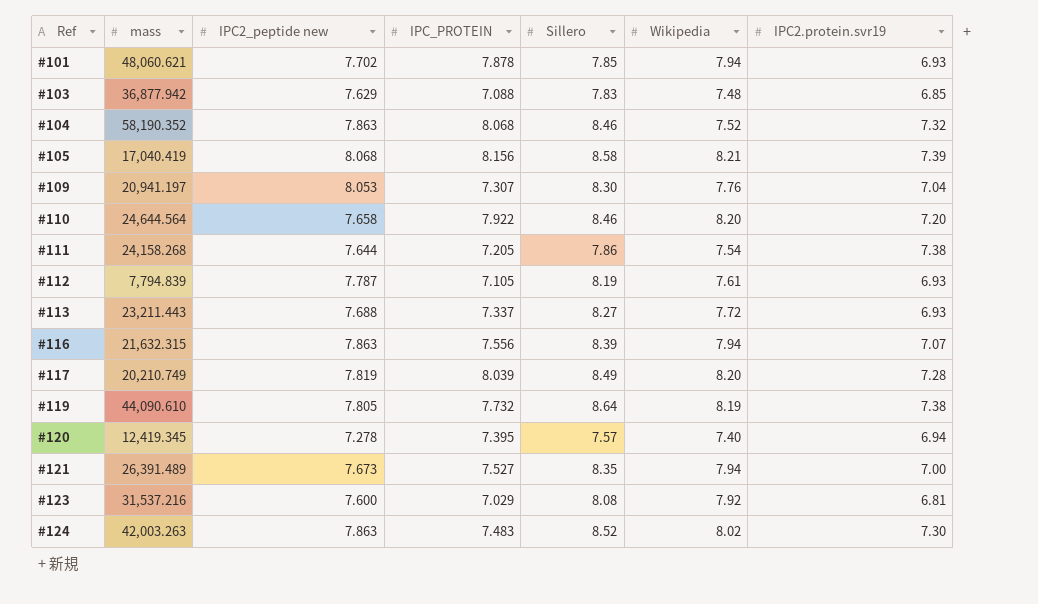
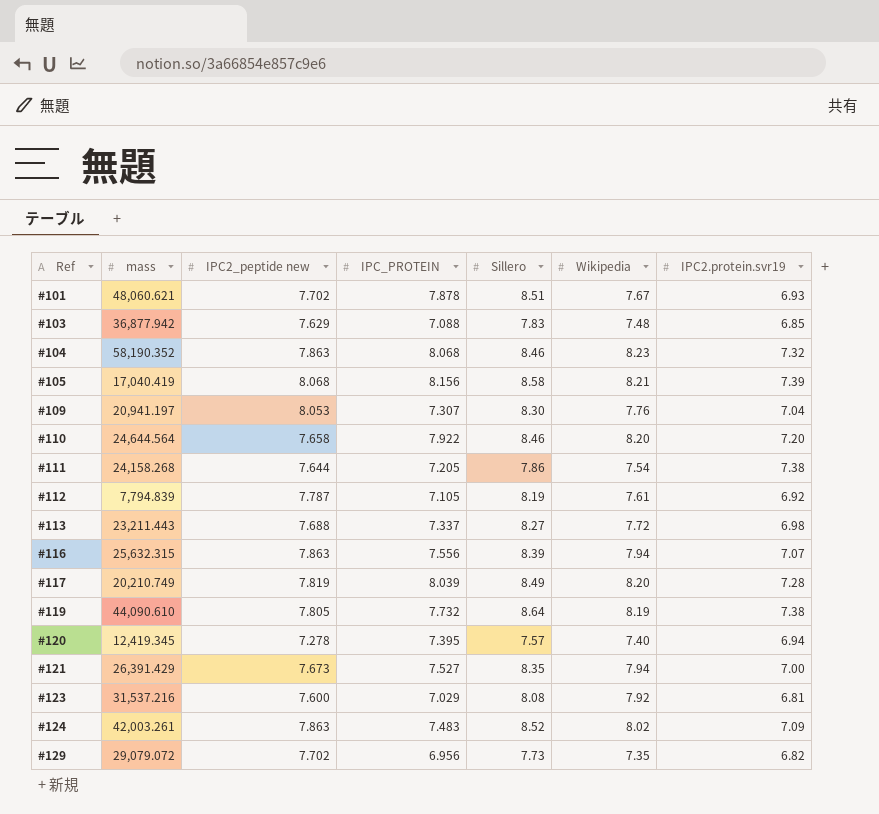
#101 | Sillero: 7.85 -> 8.51
#101 | Wikipedia: 7.94 -> 7.67
#104 | Wikipedia: 7.52 -> 8.23
#112 | IPC2.protein.svr19: 6.93 -> 6.92
#113 | IPC2.protein.svr19: 6.93 -> 6.98
#116 | mass: 21,632.315 -> 25,632.315
#121 | mass: 26,391.489 -> 26,391.429
#124 | mass: 42,003.263 -> 42,003.261
#124 | IPC2.protein.svr19: 7.30 -> 7.09
row #129: none -> 29,079.072 | 7.702 | 6.956 | 7.73 | 7.35 | 6.82

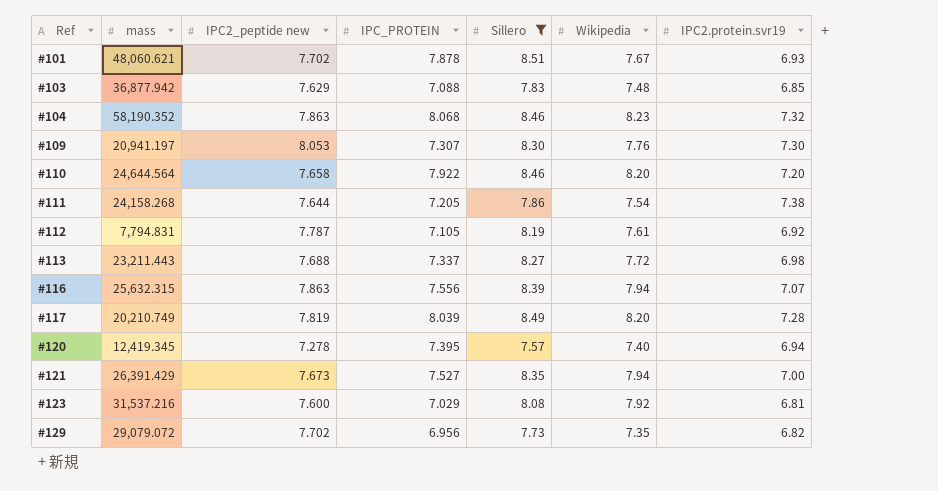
filter: none -> Sillero <= 8.51
#109 | IPC2.protein.svr19: 7.04 -> 7.30
#112 | mass: 7,794.839 -> 7,794.831

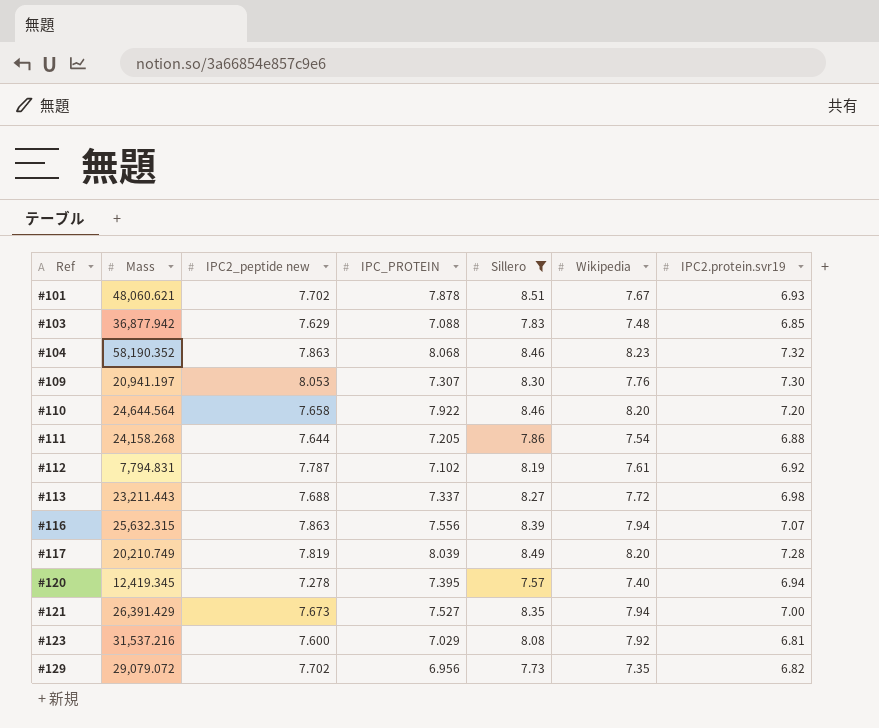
column name: mass -> Mass
#111 | IPC2.protein.svr19: 7.38 -> 6.88
#112 | IPC_PROTEIN: 7.105 -> 7.102

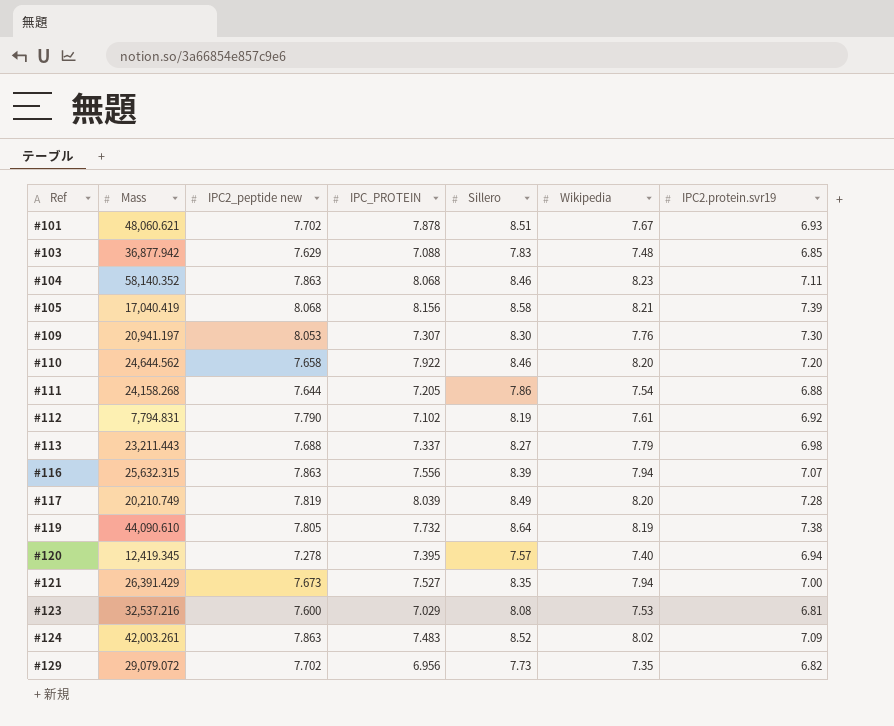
filter: Sillero <= 8.51 -> none
#104 | Mass: 58,190.352 -> 58,140.352
#104 | IPC2.protein.svr19: 7.32 -> 7.11
#110 | Mass: 24,644.564 -> 24,644.562
#112 | IPC2_peptide new: 7.787 -> 7.790
#113 | Wikipedia: 7.72 -> 7.79
#123 | Mass: 31,537.216 -> 32,537.216
#123 | Wikipedia: 7.92 -> 7.53

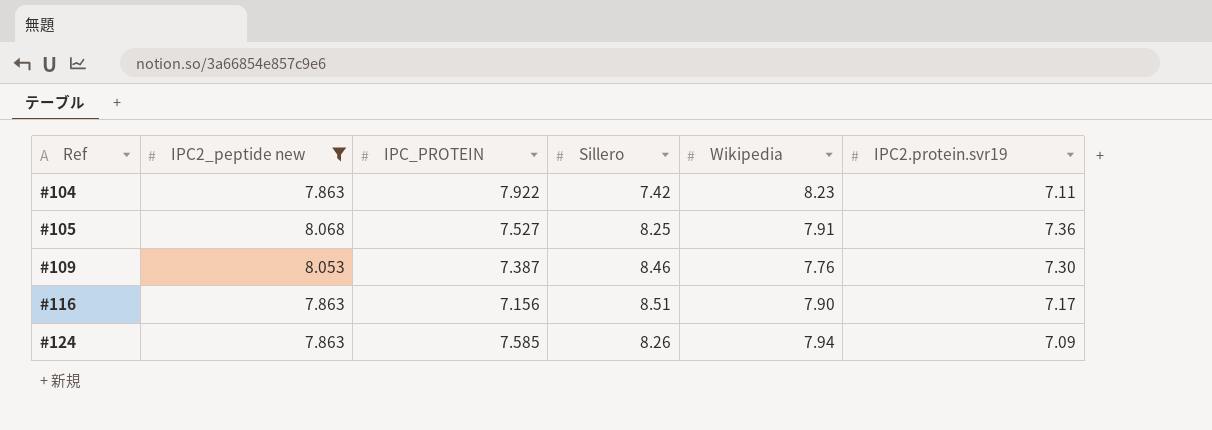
filter: none -> IPC2_peptide new >= 7.863
column Mass | position: 2 -> none
#104 | IPC_PROTEIN: 8.068 -> 7.922
#104 | Sillero: 8.46 -> 7.42
#105 | IPC_PROTEIN: 8.156 -> 7.527
#105 | Sillero: 8.58 -> 8.25
#105 | Wikipedia: 8.21 -> 7.91
#105 | IPC2.protein.svr19: 7.39 -> 7.36
#109 | IPC_PROTEIN: 7.307 -> 7.387
#109 | Sillero: 8.30 -> 8.46
#116 | IPC_PROTEIN: 7.556 -> 7.156
#116 | Sillero: 8.39 -> 8.51
#116 | Wikipedia: 7.94 -> 7.90
#116 | IPC2.protein.svr19: 7.07 -> 7.17
#124 | IPC_PROTEIN: 7.483 -> 7.585
#124 | Sillero: 8.52 -> 8.26
#124 | Wikipedia: 8.02 -> 7.94

